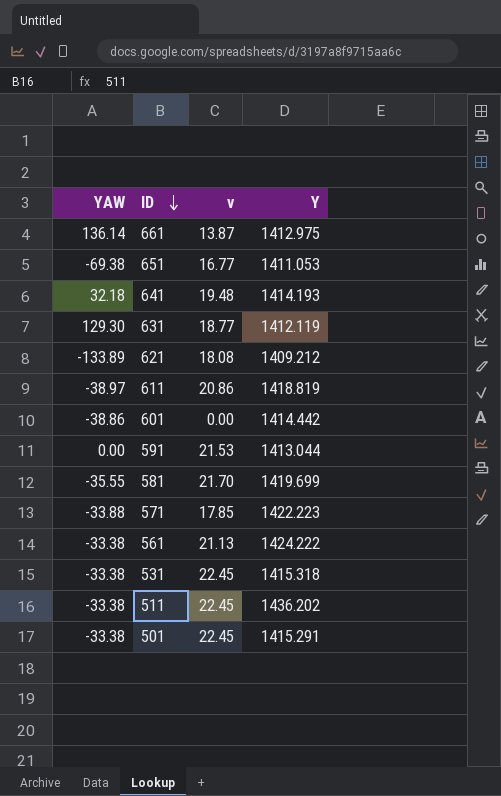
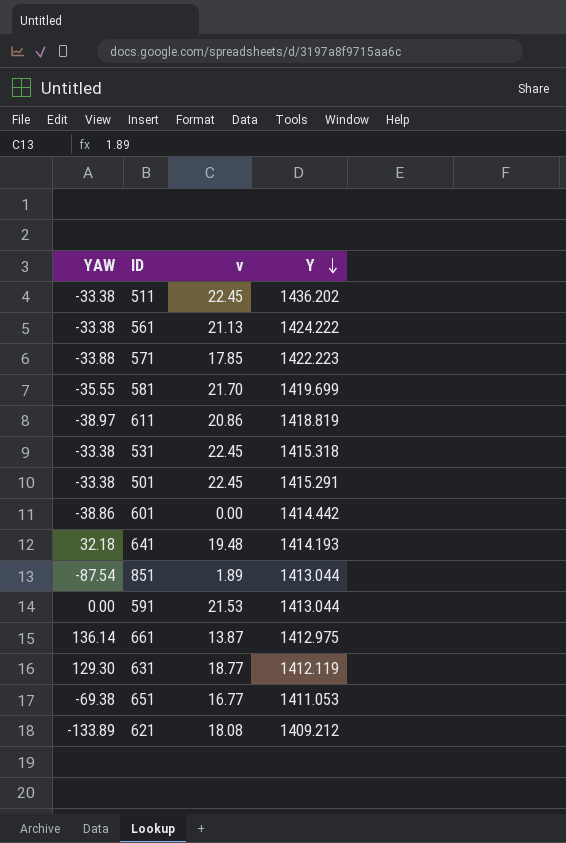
row order: ID descending -> Y descending
row 851: none -> -87.54 | 1.89 | 1413.044

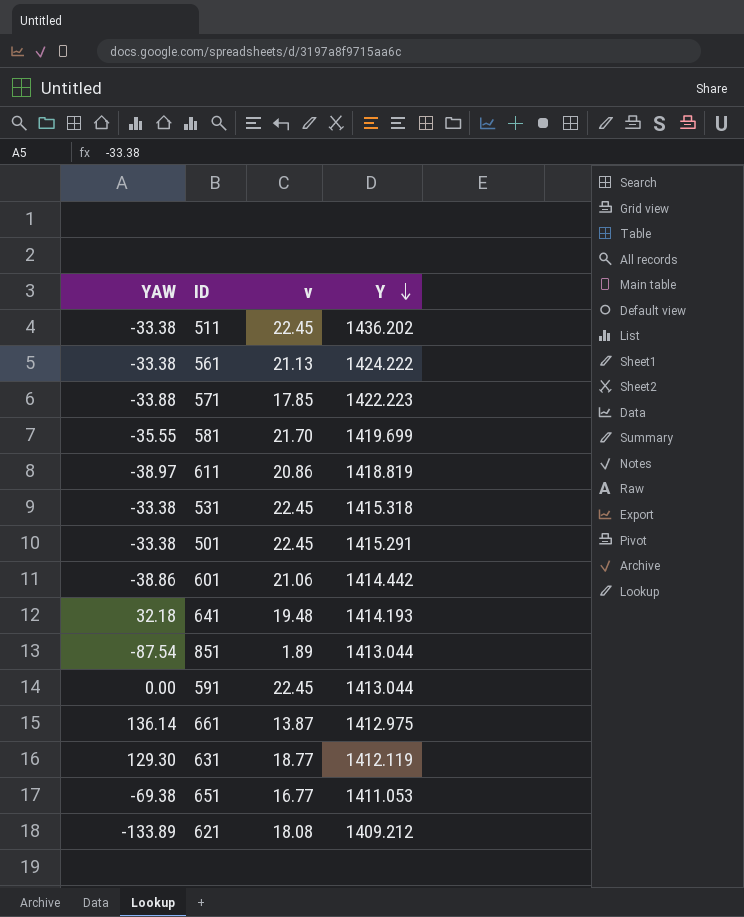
601 | v: 0.00 -> 21.06
591 | v: 21.53 -> 22.45

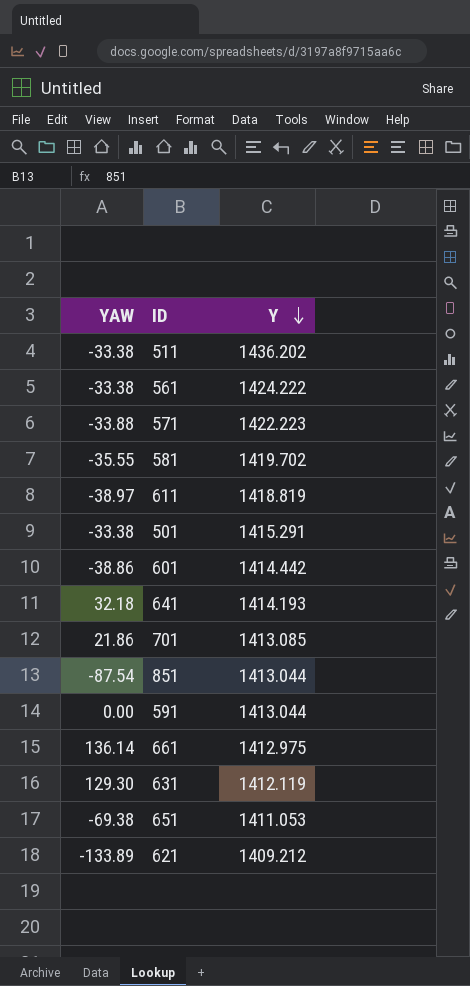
column v | position: 3 -> none
row 531: -33.38 | 22.45 | 1415.318 -> none
581 | Y: 1419.699 -> 1419.702
row 701: none -> 21.86 | 1413.085

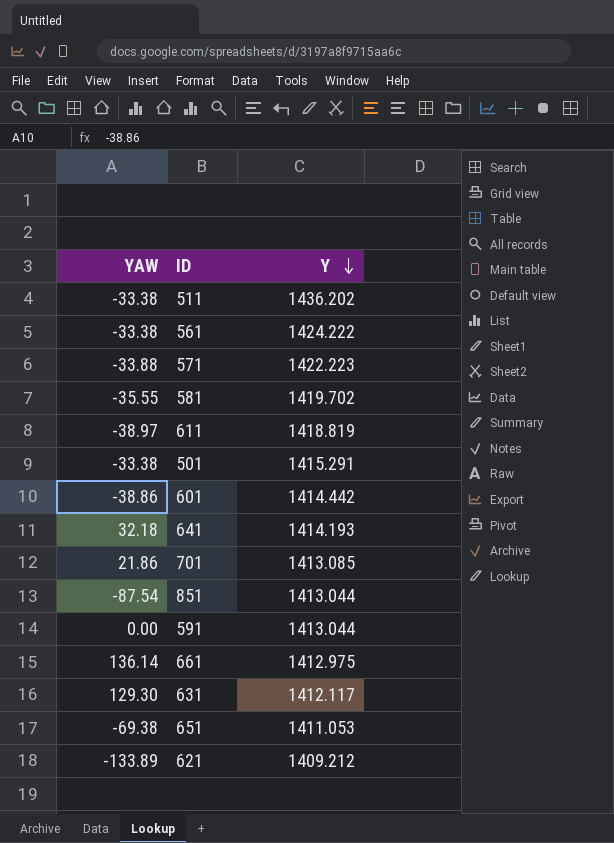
631 | Y: 1412.119 -> 1412.117

